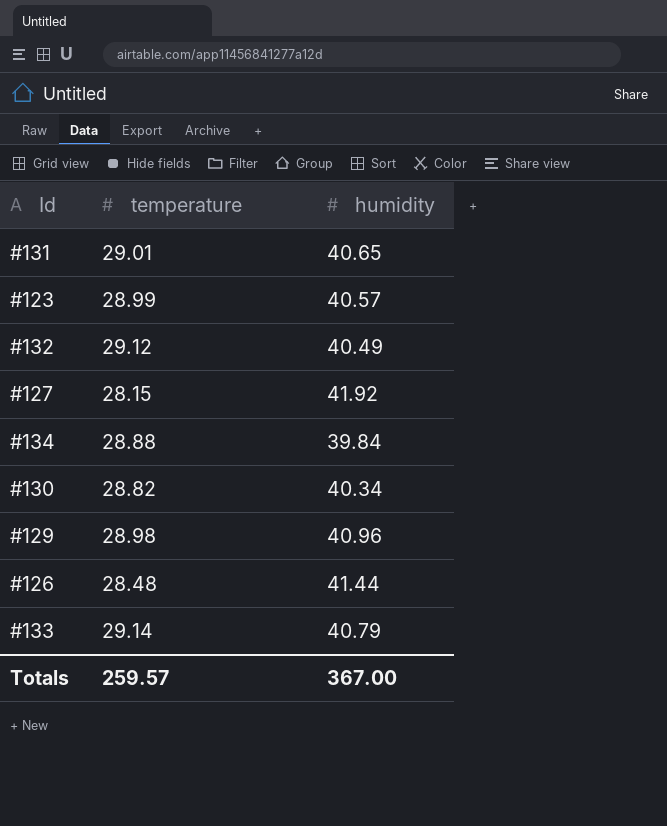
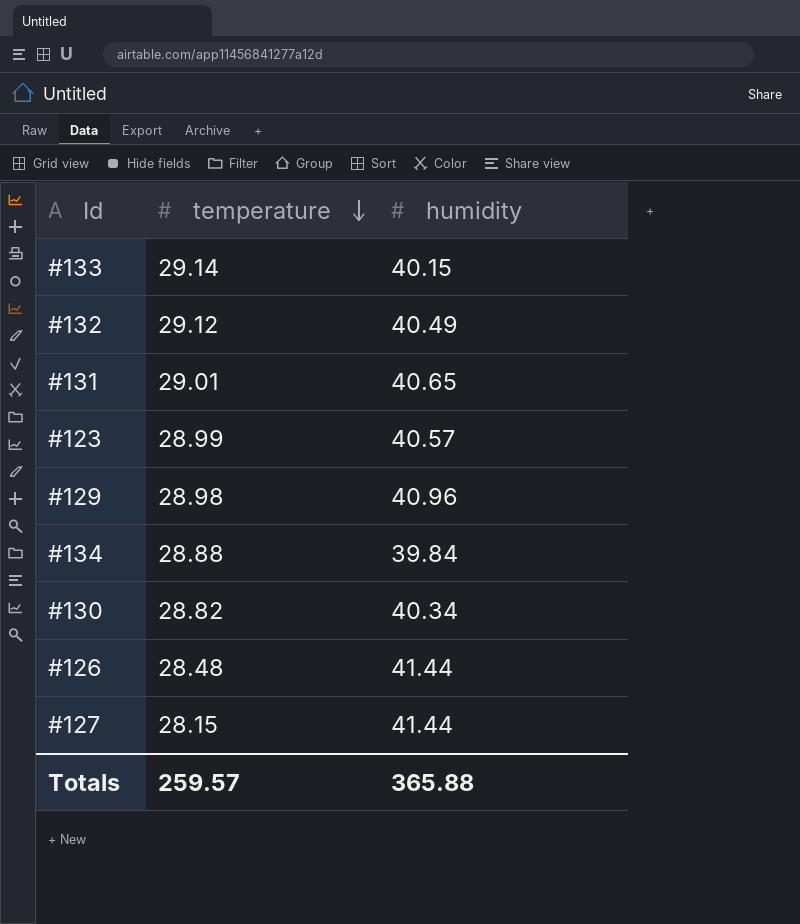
row order: none -> temperature descending
#133 | humidity: 40.79 -> 40.15
#127 | humidity: 41.92 -> 41.44
Totals | humidity: 367.00 -> 365.88

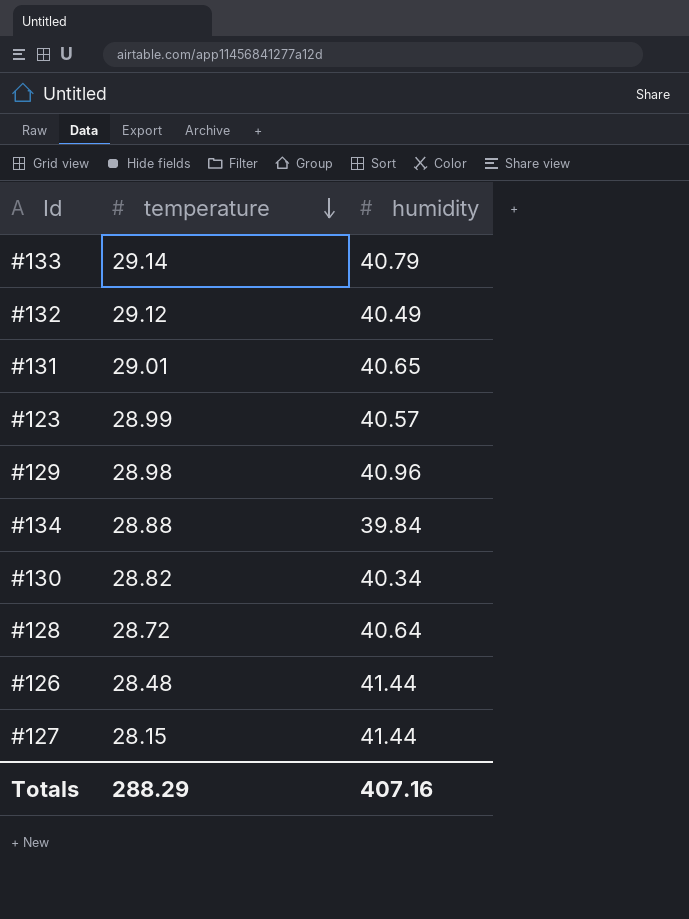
#133 | humidity: 40.15 -> 40.79
row #128: none -> 28.72 | 40.64
Totals | temperature: 259.57 -> 288.29
Totals | humidity: 365.88 -> 407.16

